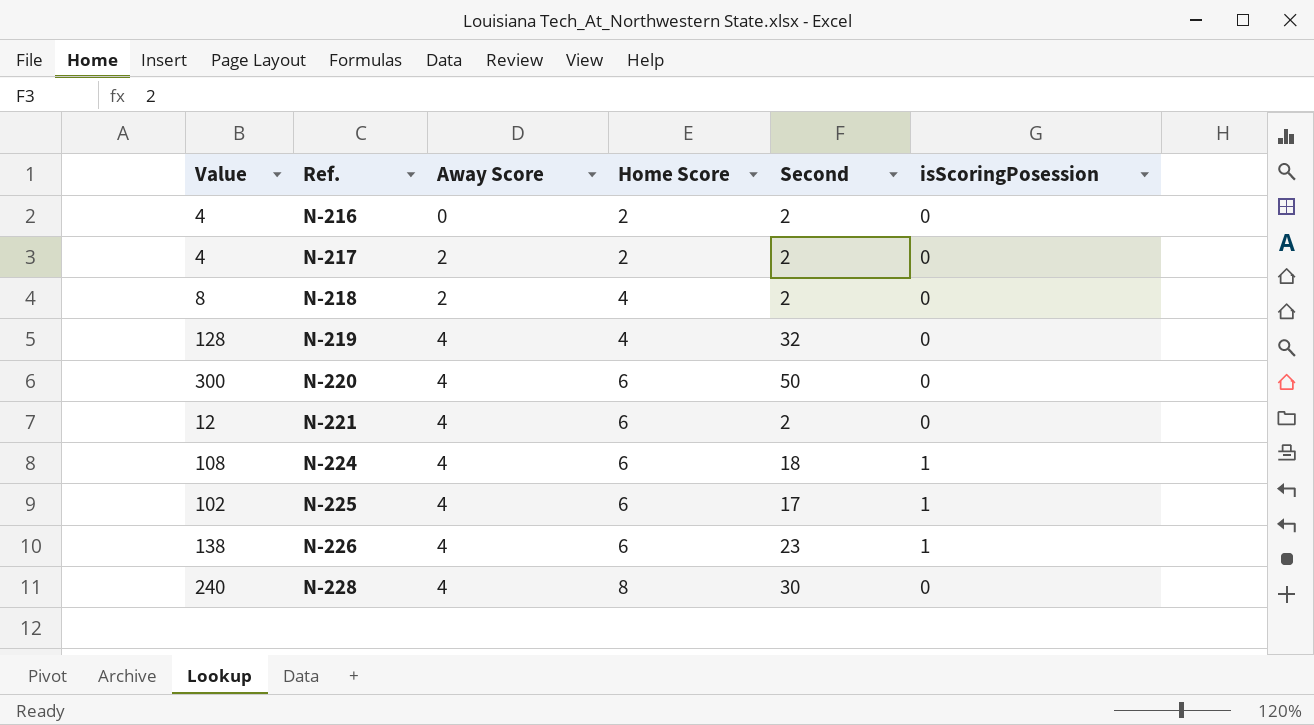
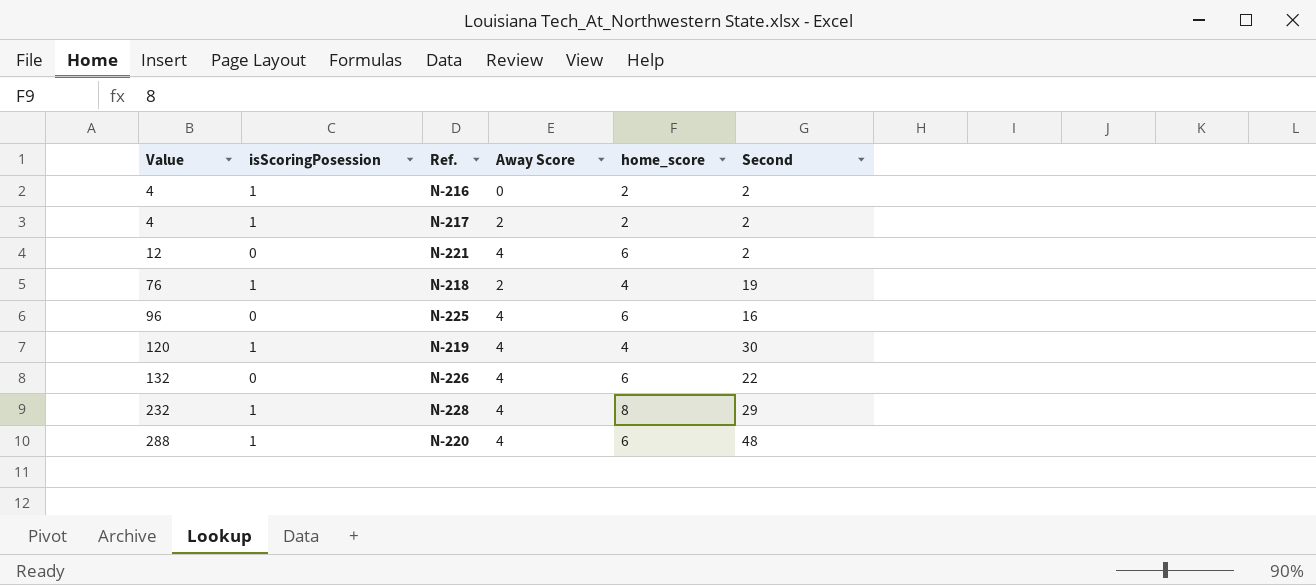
row order: Ref. ascending -> Value ascending
column isScoringPosession | position: 6 -> 2
column name: Home Score -> home_score
row N-224: 108 | 4 | 6 | 18 | 1 -> none
N-216 | isScoringPosession: 0 -> 1
N-217 | isScoringPosession: 0 -> 1
N-218 | Value: 8 -> 76
N-218 | isScoringPosession: 0 -> 1
N-218 | Second: 2 -> 19
N-225 | Value: 102 -> 96
N-225 | isScoringPosession: 1 -> 0
N-225 | Second: 17 -> 16
N-219 | Value: 128 -> 120
N-219 | isScoringPosession: 0 -> 1
N-219 | Second: 32 -> 30
N-226 | Value: 138 -> 132
N-226 | isScoringPosession: 1 -> 0
N-226 | Second: 23 -> 22
N-228 | Value: 240 -> 232
N-228 | isScoringPosession: 0 -> 1
N-228 | Second: 30 -> 29
N-220 | Value: 300 -> 288
N-220 | isScoringPosession: 0 -> 1
N-220 | Second: 50 -> 48

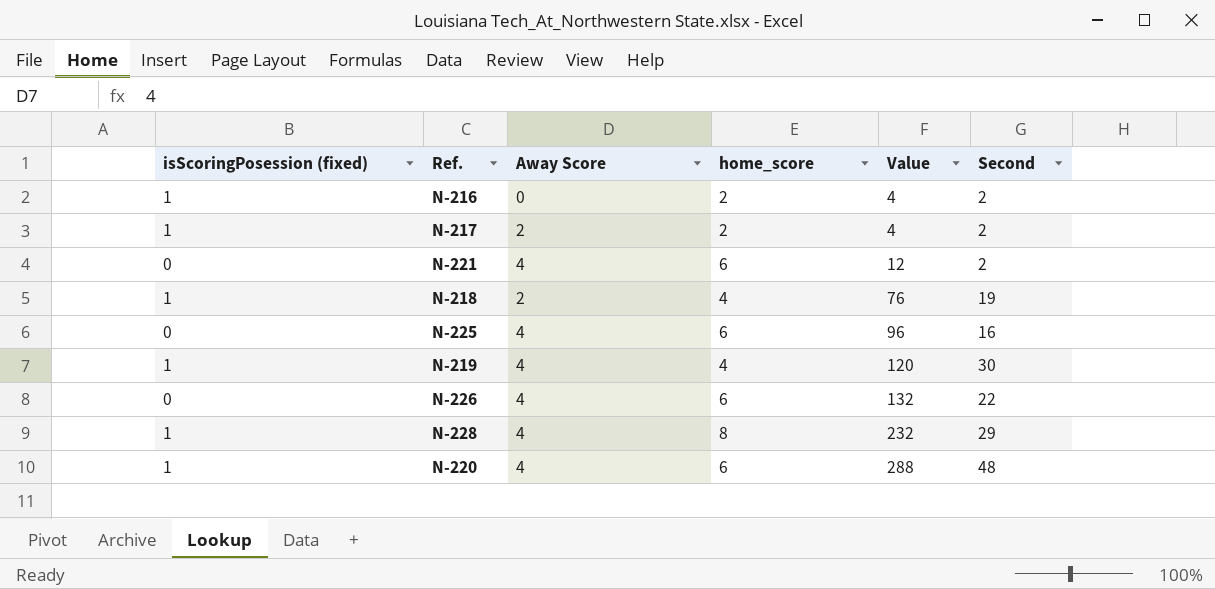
column name: isScoringPosession -> isScoringPosession (fixed)
column Value | position: 1 -> 5

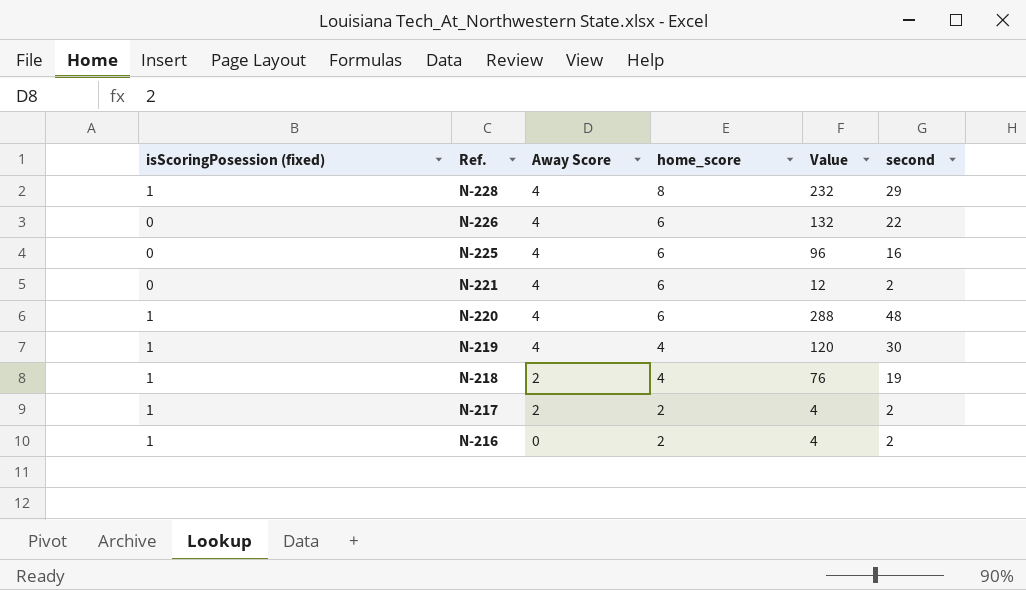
row order: Value ascending -> Ref. descending
column name: Second -> second

